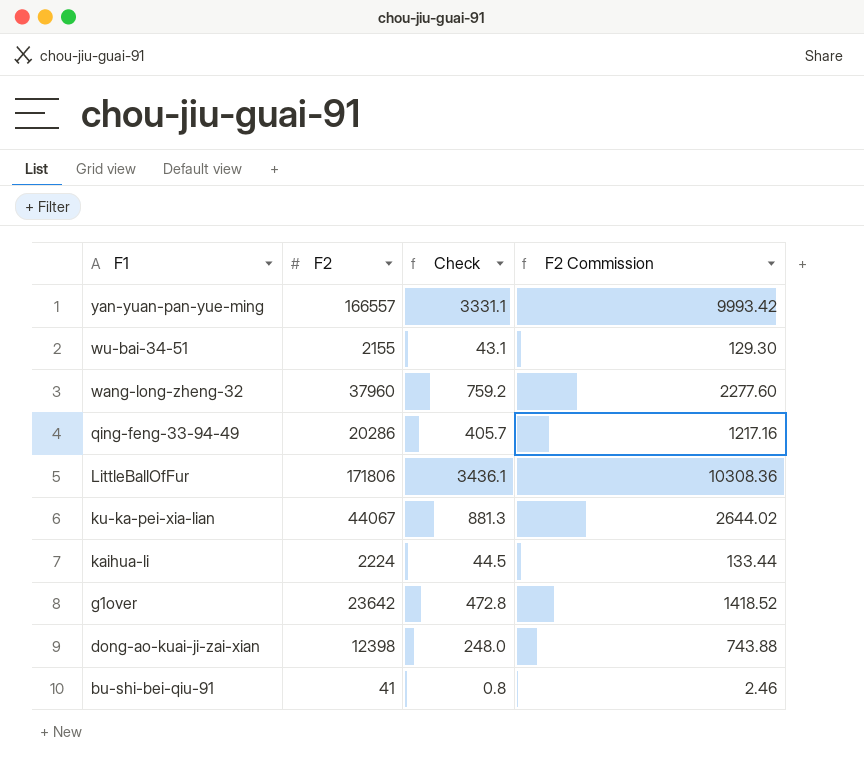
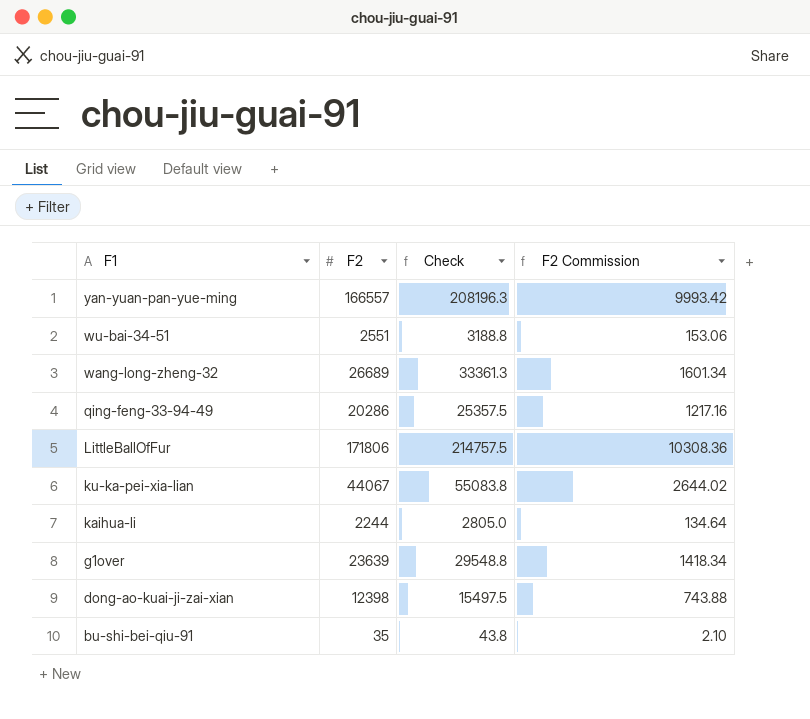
column Check | formula: [F2] * 0.02 -> [F2] * 1.25
wu-bai-34-51 | F2: 2155 -> 2551
wu-bai-34-51 | F2 Commission: 129.30 -> 153.06
wang-long-zheng-32 | F2: 37960 -> 26689
wang-long-zheng-32 | F2 Commission: 2277.60 -> 1601.34
kaihua-li | F2: 2224 -> 2244
kaihua-li | F2 Commission: 133.44 -> 134.64
g1over | F2: 23642 -> 23639
g1over | F2 Commission: 1418.52 -> 1418.34
bu-shi-bei-qiu-91 | F2: 41 -> 35
bu-shi-bei-qiu-91 | F2 Commission: 2.46 -> 2.10

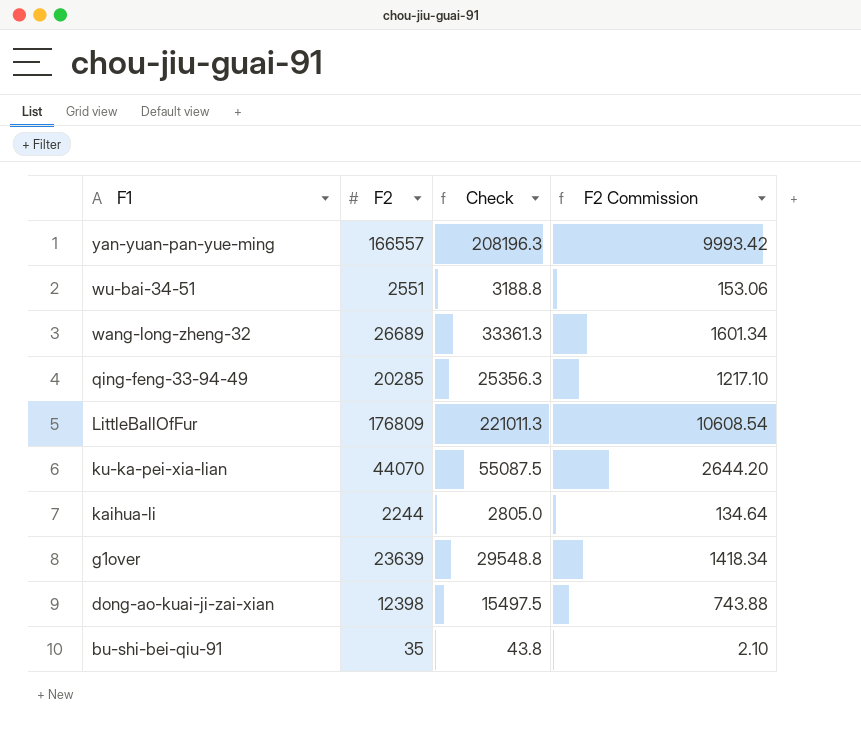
qing-feng-33-94-49 | F2: 20286 -> 20285
qing-feng-33-94-49 | Check: 25357.5 -> 25356.3
qing-feng-33-94-49 | F2 Commission: 1217.16 -> 1217.10
LittleBallOfFur | F2: 171806 -> 176809
LittleBallOfFur | Check: 214757.5 -> 221011.3
LittleBallOfFur | F2 Commission: 10308.36 -> 10608.54
ku-ka-pei-xia-lian | F2: 44067 -> 44070
ku-ka-pei-xia-lian | Check: 55083.8 -> 55087.5
ku-ka-pei-xia-lian | F2 Commission: 2644.02 -> 2644.20

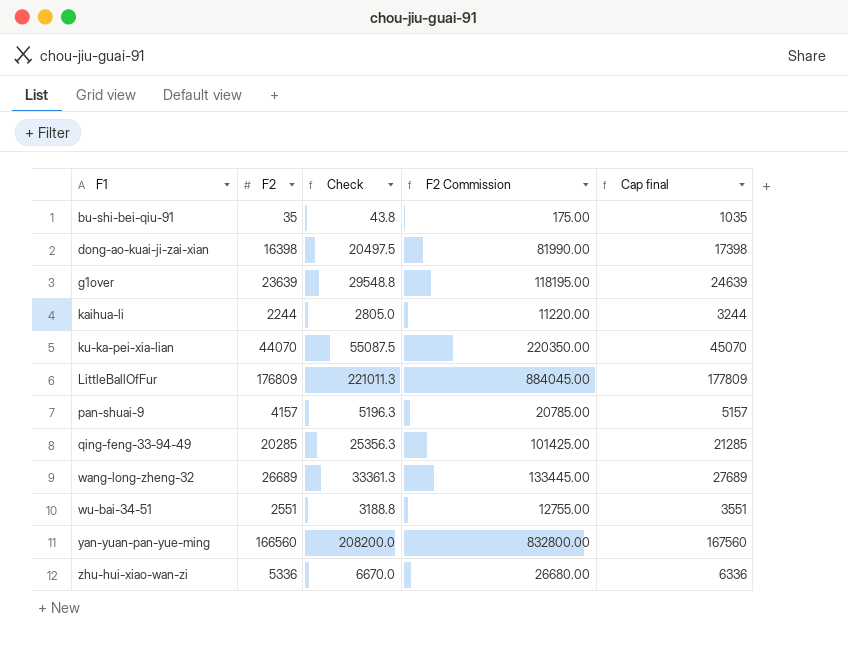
row order: F1 descending -> F1 ascending
column F2 Commission | formula: [F2] * 0.06 -> [F2] * 5
column Cap final | formula: none -> [F2] + 1000
dong-ao-kuai-ji-zai-xian | F2: 12398 -> 16398
dong-ao-kuai-ji-zai-xian | Check: 15497.5 -> 20497.5
row pan-shuai-9: none -> 4157 | 5196.3 | 20785.00 | 5157
yan-yuan-pan-yue-ming | F2: 166557 -> 166560
yan-yuan-pan-yue-ming | Check: 208196.3 -> 208200.0
row zhu-hui-xiao-wan-zi: none -> 5336 | 6670.0 | 26680.00 | 6336

